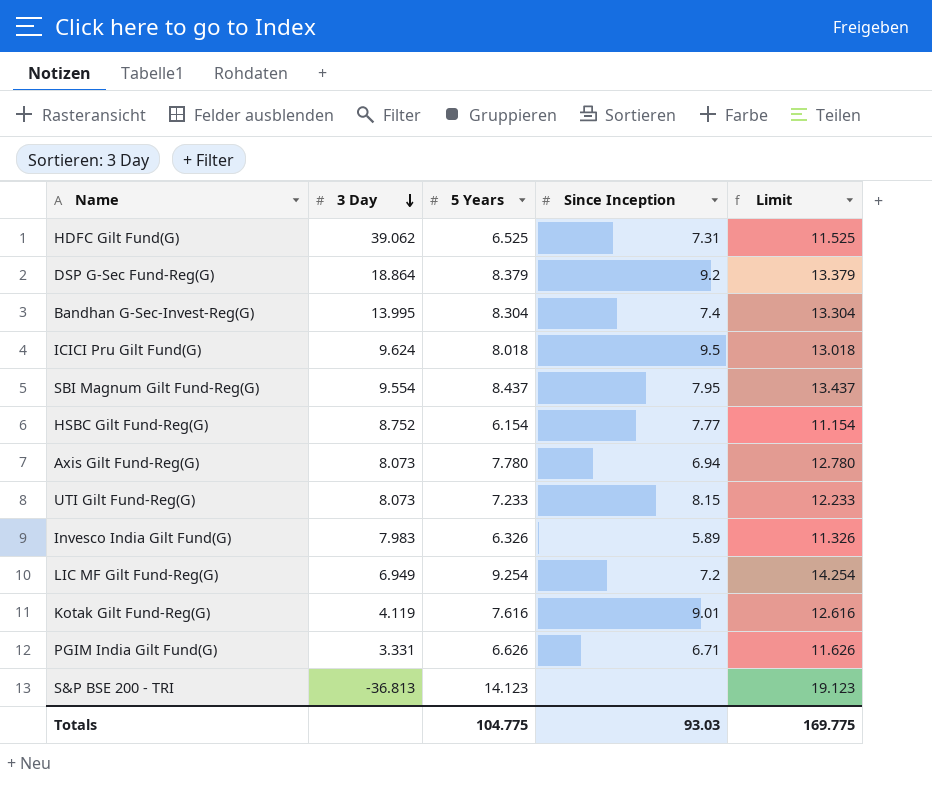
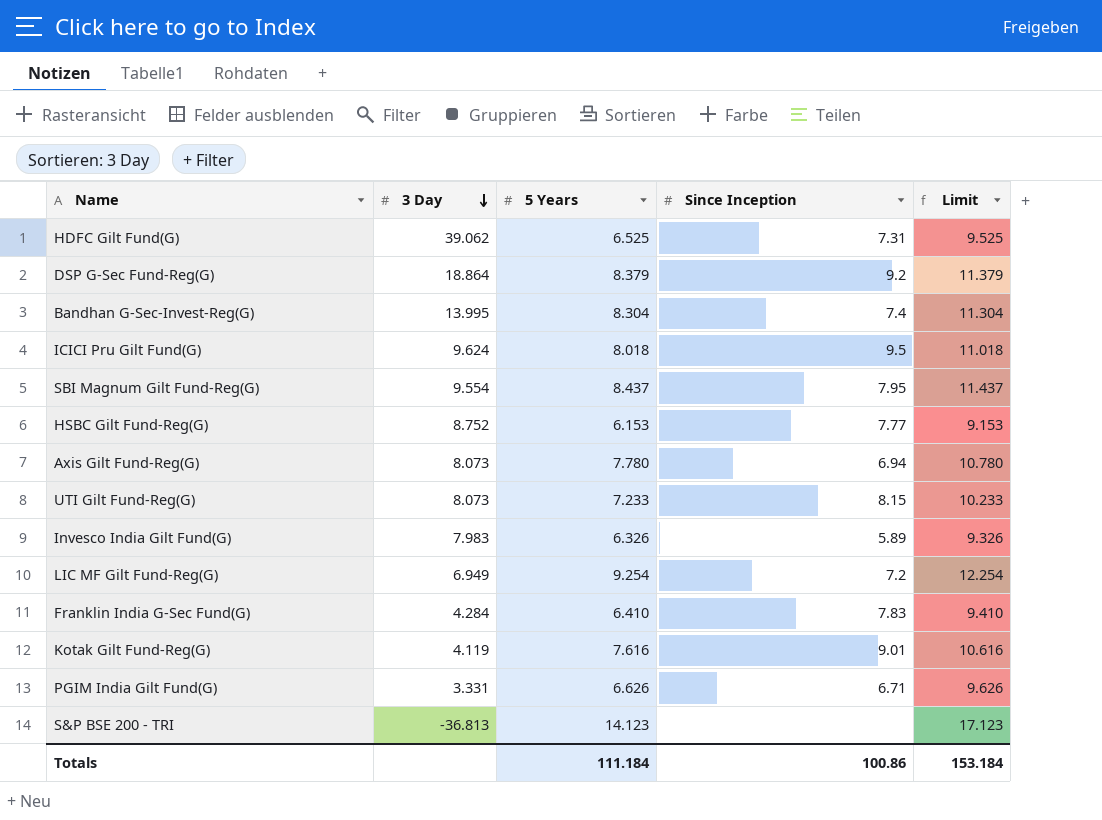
column Limit | formula: [5 Years] + 5 -> [5 Years] + 3
HSBC Gilt Fund-Reg(G) | 5 Years: 6.154 -> 6.153
row Franklin India G-Sec Fund(G): none -> 4.284 | 6.410 | 7.83 | 9.410
Totals | 5 Years: 104.775 -> 111.184
Totals | Since Inception: 93.03 -> 100.86
Totals | Limit: 169.775 -> 153.184

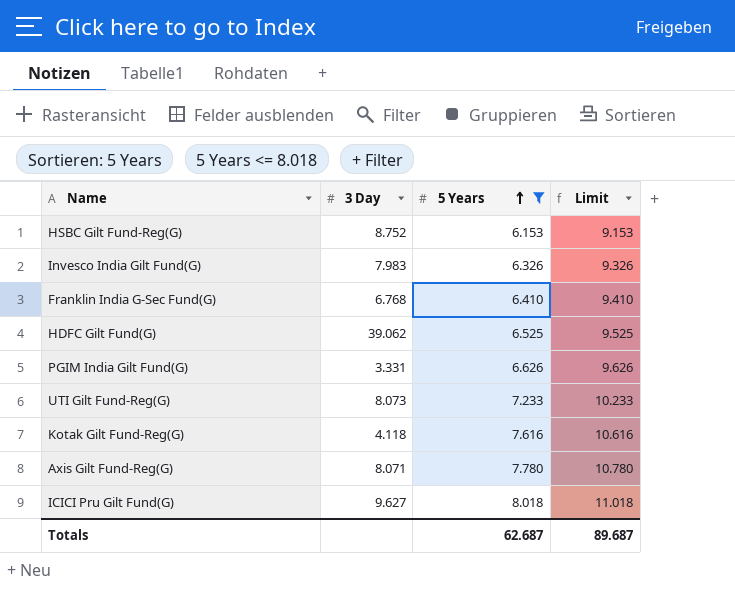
filter: none -> 5 Years <= 8.018
row order: 3 Day descending -> 5 Years ascending
column Since Inception | position: 4 -> none
Franklin India G-Sec Fund(G) | 3 Day: 4.284 -> 6.768
Kotak Gilt Fund-Reg(G) | 3 Day: 4.119 -> 4.118
Axis Gilt Fund-Reg(G) | 3 Day: 8.073 -> 8.071
ICICI Pru Gilt Fund(G) | 3 Day: 9.624 -> 9.627
Totals | 5 Years: 111.184 -> 62.687
Totals | Limit: 153.184 -> 89.687

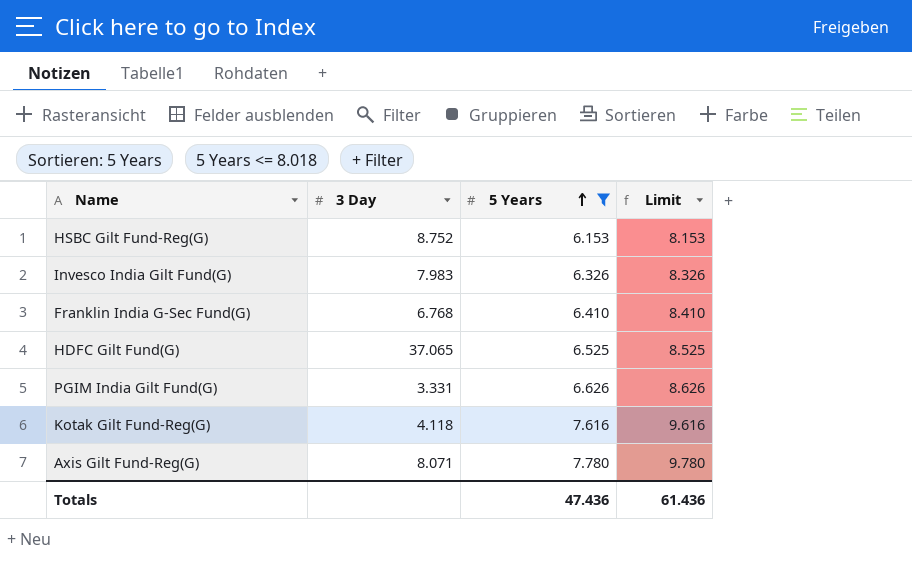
column Limit | formula: [5 Years] + 3 -> [5 Years] + 2
row UTI Gilt Fund-Reg(G): 8.073 | 7.233 | 10.233 -> none
row ICICI Pru Gilt Fund(G): 9.627 | 8.018 | 11.018 -> none
HDFC Gilt Fund(G) | 3 Day: 39.062 -> 37.065
Totals | 5 Years: 62.687 -> 47.436
Totals | Limit: 89.687 -> 61.436

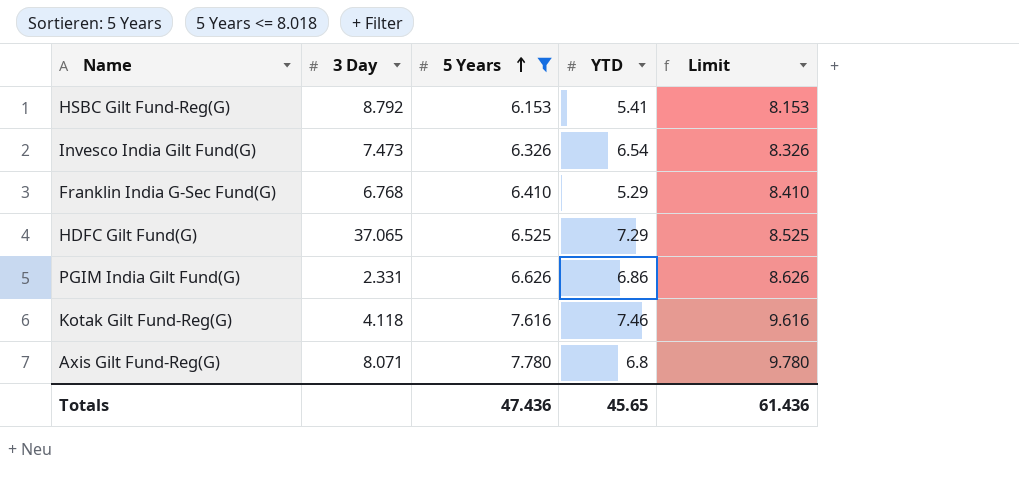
column YTD | position: none -> 4
HSBC Gilt Fund-Reg(G) | 3 Day: 8.752 -> 8.792
Invesco India Gilt Fund(G) | 3 Day: 7.983 -> 7.473
PGIM India Gilt Fund(G) | 3 Day: 3.331 -> 2.331

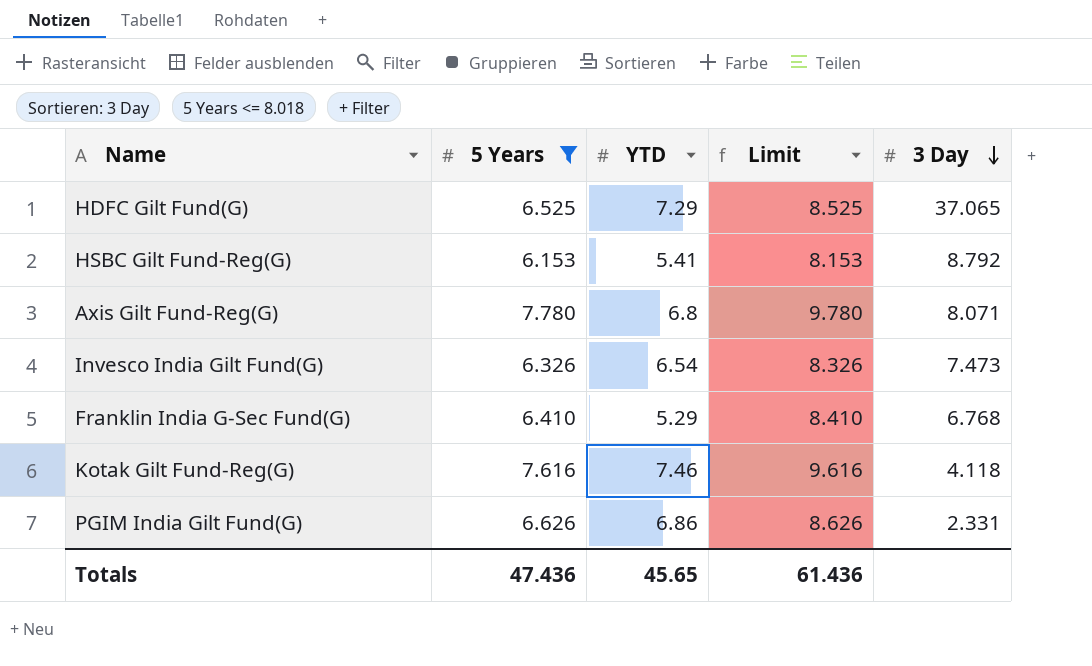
row order: 5 Years ascending -> 3 Day descending
column 3 Day | position: 2 -> 5

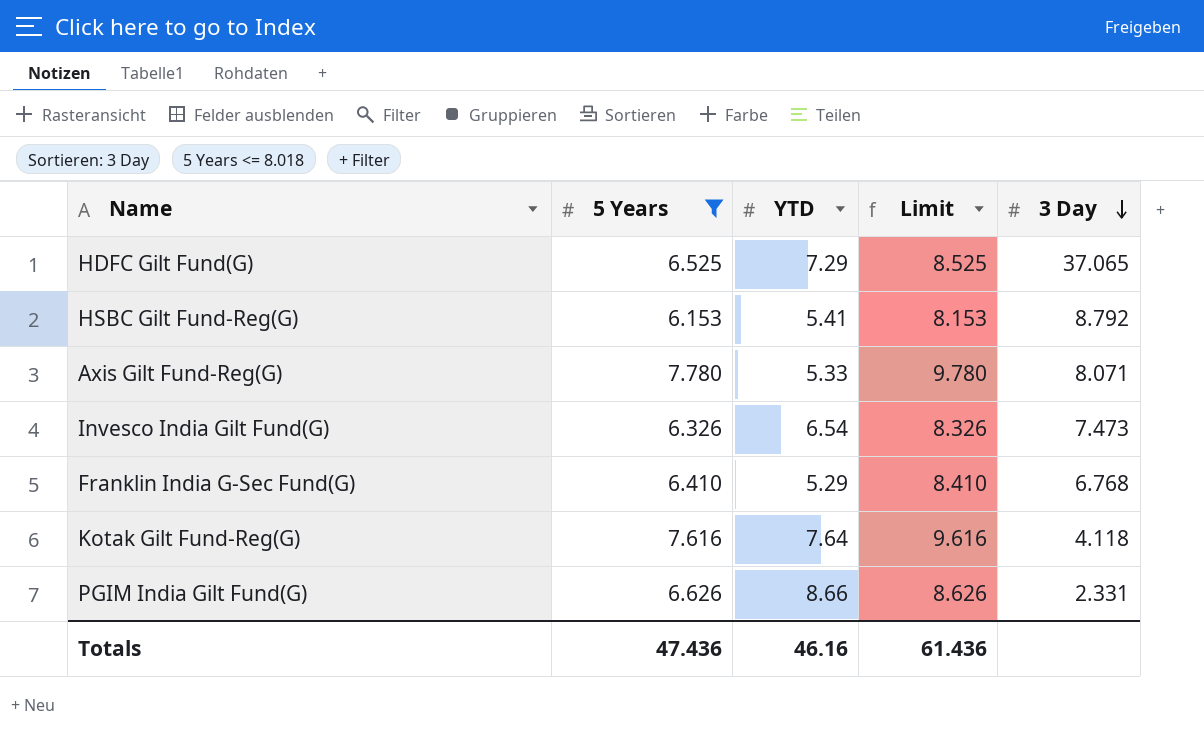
Axis Gilt Fund-Reg(G) | YTD: 6.8 -> 5.33
Kotak Gilt Fund-Reg(G) | YTD: 7.46 -> 7.64
PGIM India Gilt Fund(G) | YTD: 6.86 -> 8.66
Totals | YTD: 45.65 -> 46.16

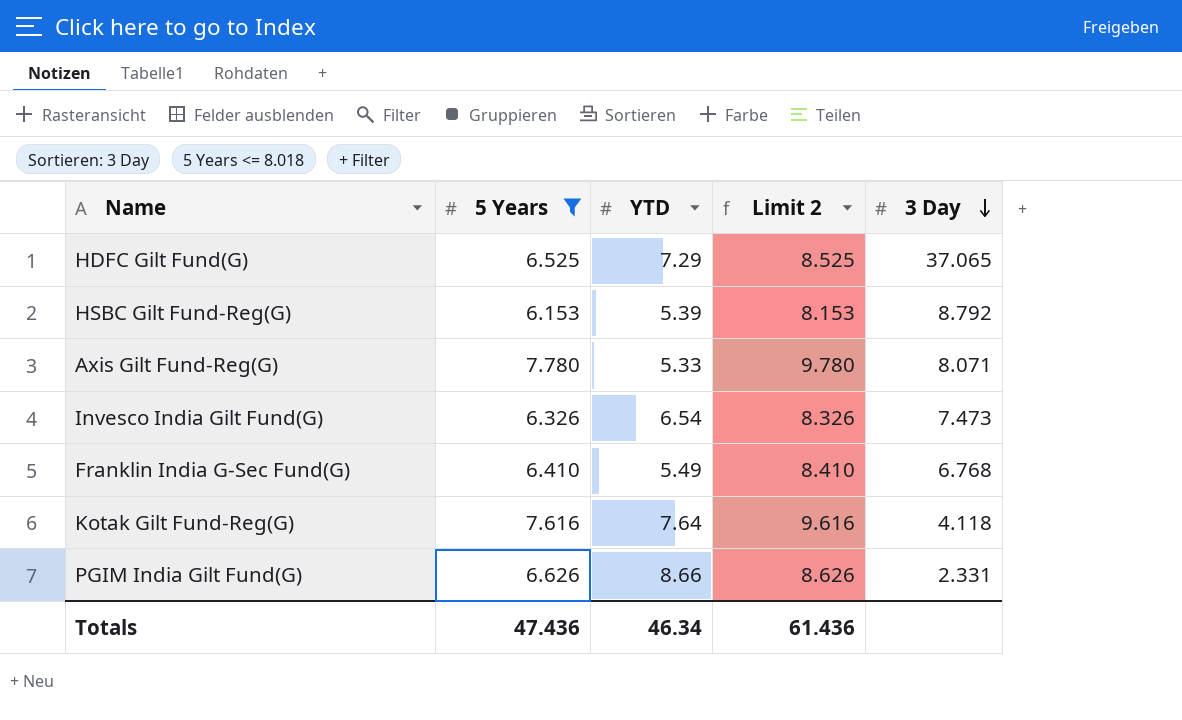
column name: Limit -> Limit 2
HSBC Gilt Fund-Reg(G) | YTD: 5.41 -> 5.39
Franklin India G-Sec Fund(G) | YTD: 5.29 -> 5.49
Totals | YTD: 46.16 -> 46.34

